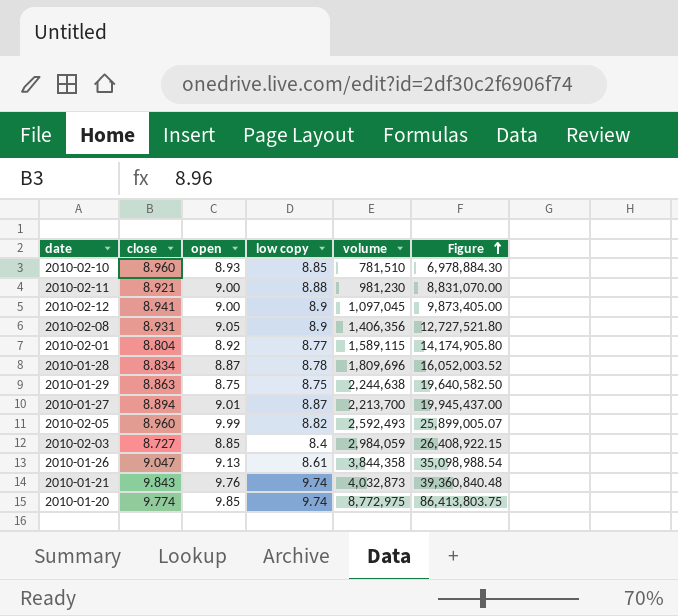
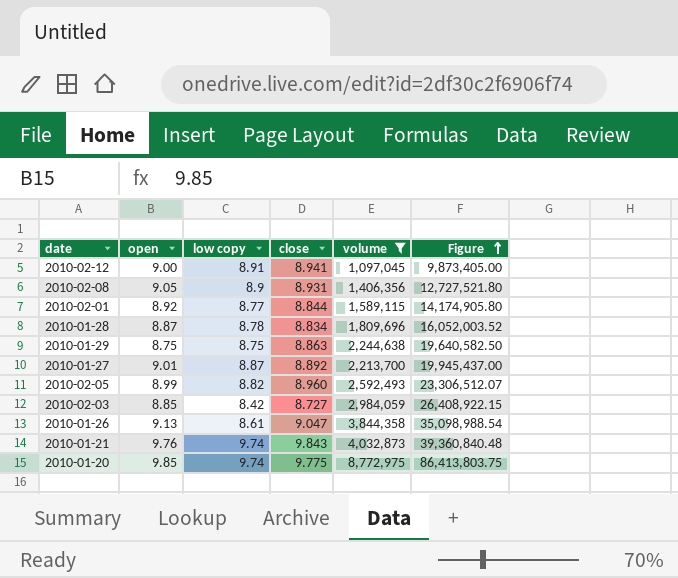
filter: none -> volume >= 1,097,045
column close | position: 2 -> 4
2010-02-12 | low copy: 8.9 -> 8.91
2010-02-01 | close: 8.804 -> 8.844
2010-01-27 | close: 8.894 -> 8.892
2010-02-05 | open: 9.99 -> 8.99
2010-02-05 | Figure: 25,899,005.07 -> 23,306,512.07
2010-02-03 | low copy: 8.4 -> 8.42
2010-01-20 | close: 9.774 -> 9.775

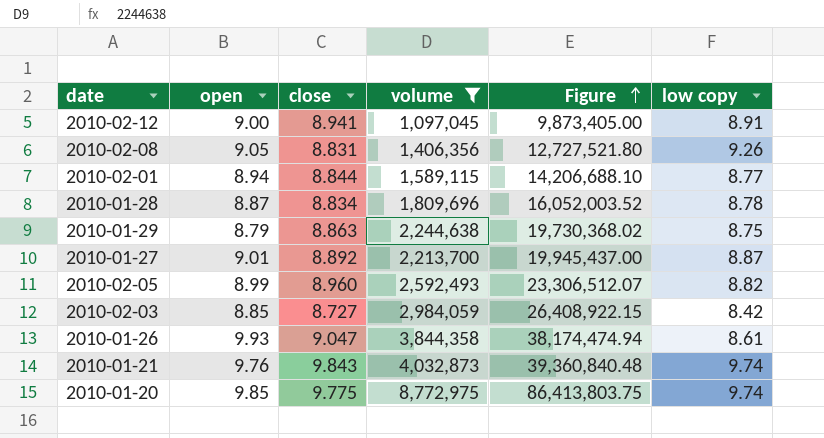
column low copy | position: 3 -> 6
2010-02-08 | close: 8.931 -> 8.831
2010-02-08 | low copy: 8.9 -> 9.26
2010-02-01 | open: 8.92 -> 8.94
2010-02-01 | Figure: 14,174,905.80 -> 14,206,688.10
2010-01-29 | open: 8.75 -> 8.79
2010-01-29 | Figure: 19,640,582.50 -> 19,730,368.02
2010-01-26 | open: 9.13 -> 9.93
2010-01-26 | Figure: 35,098,988.54 -> 38,174,474.94

